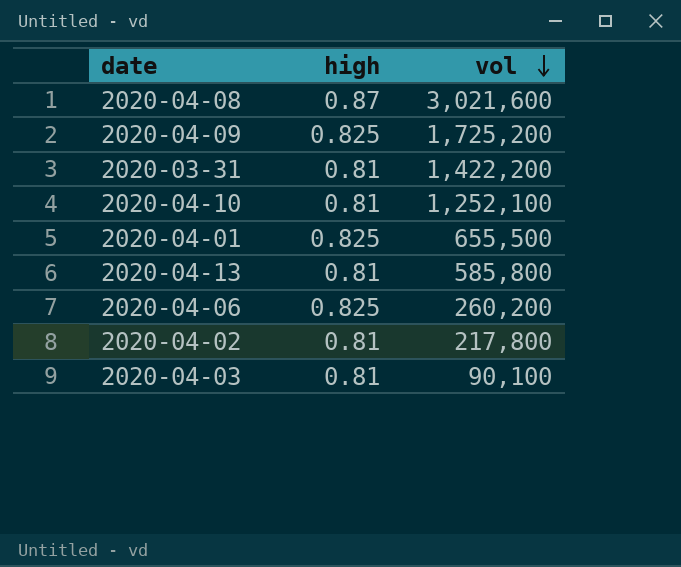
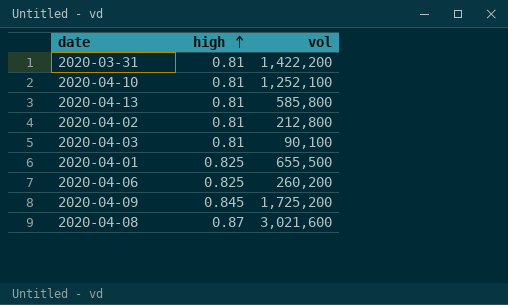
row order: vol descending -> high ascending
2020-04-02 | vol: 217,800 -> 212,800
2020-04-09 | high: 0.825 -> 0.845

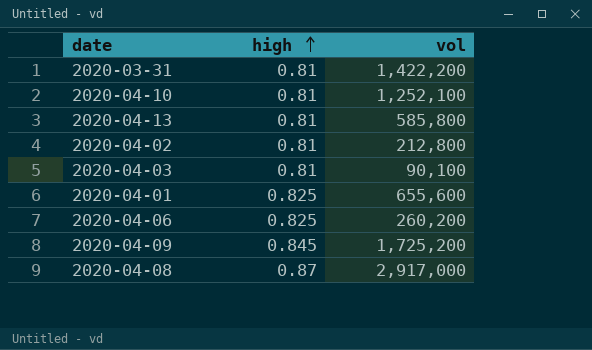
2020-04-01 | vol: 655,500 -> 655,600
2020-04-08 | vol: 3,021,600 -> 2,917,000

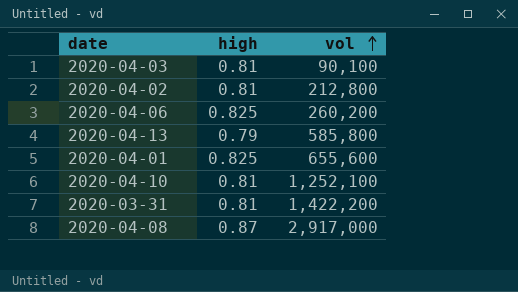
row order: high ascending -> vol ascending
row 2020-04-09: 0.845 | 1,725,200 -> none
2020-04-13 | high: 0.81 -> 0.79

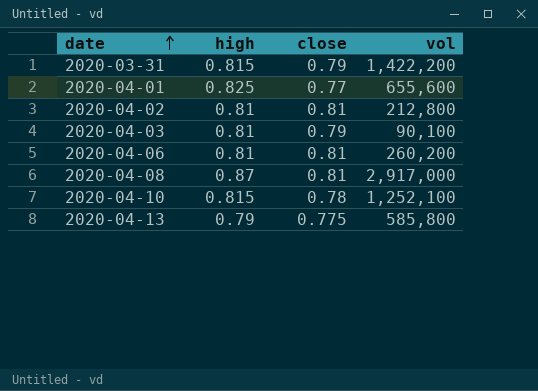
row order: vol ascending -> date ascending
column close | position: none -> 3
2020-03-31 | high: 0.81 -> 0.815
2020-04-06 | high: 0.825 -> 0.81
2020-04-10 | high: 0.81 -> 0.815

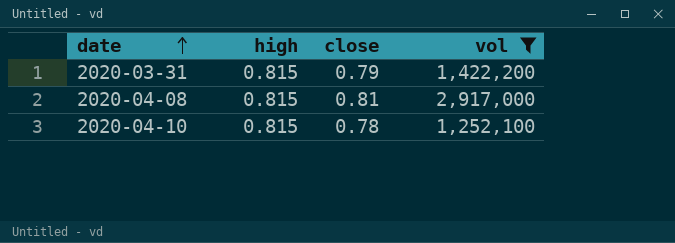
filter: none -> vol >= 1,252,100
2020-04-08 | high: 0.87 -> 0.815

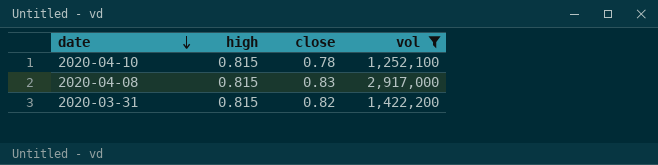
row order: date ascending -> date descending
2020-04-08 | close: 0.81 -> 0.83
2020-03-31 | close: 0.79 -> 0.82

